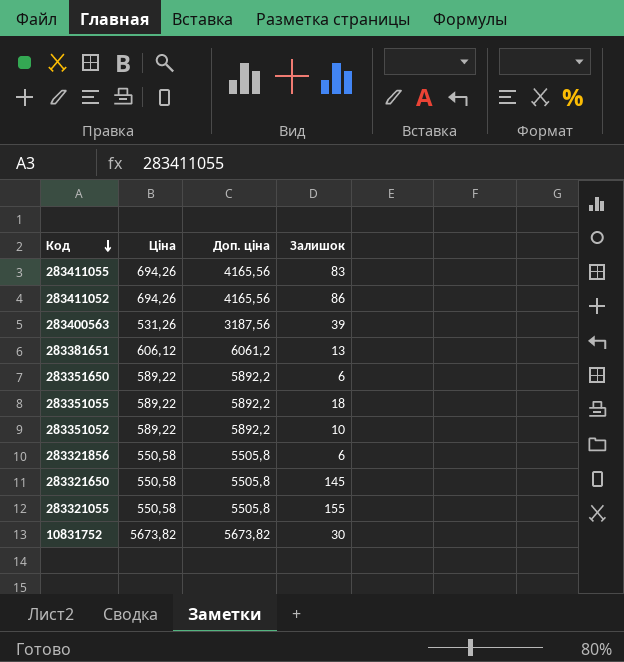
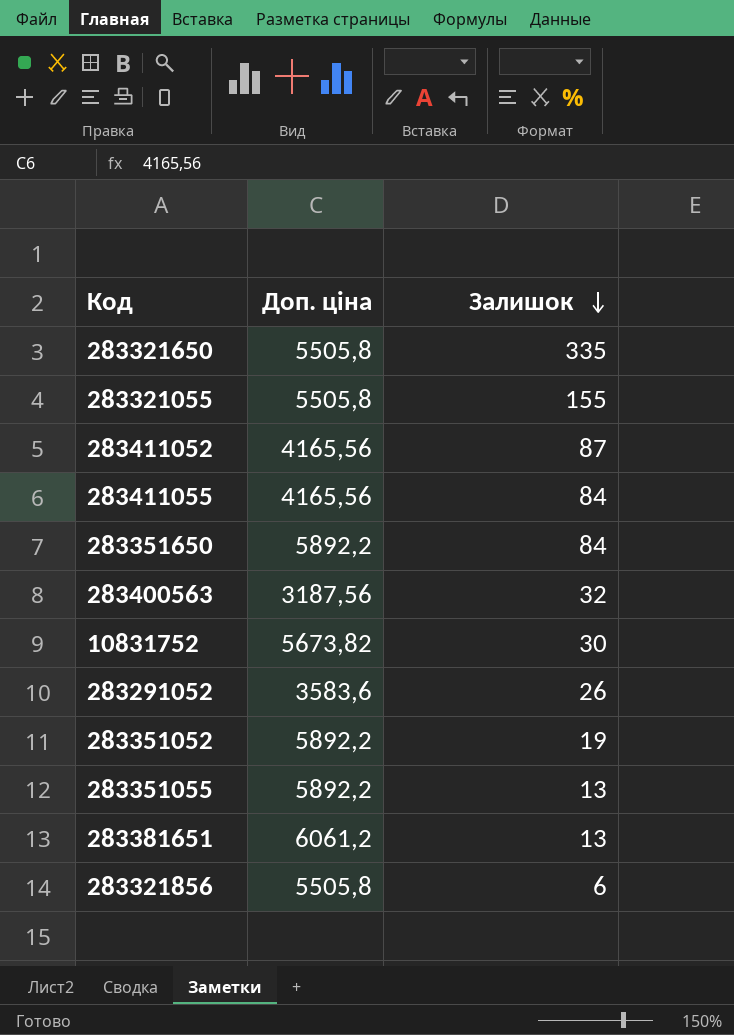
row order: Код descending -> Залишок descending
column Ціна | position: 2 -> none
283321650 | Залишок: 145 -> 335
283411052 | Залишок: 86 -> 87
283411055 | Залишок: 83 -> 84
283351650 | Залишок: 6 -> 84
283400563 | Залишок: 39 -> 32
row 283291052: none -> 3583,6 | 26
283351052 | Залишок: 10 -> 19
283351055 | Залишок: 18 -> 13

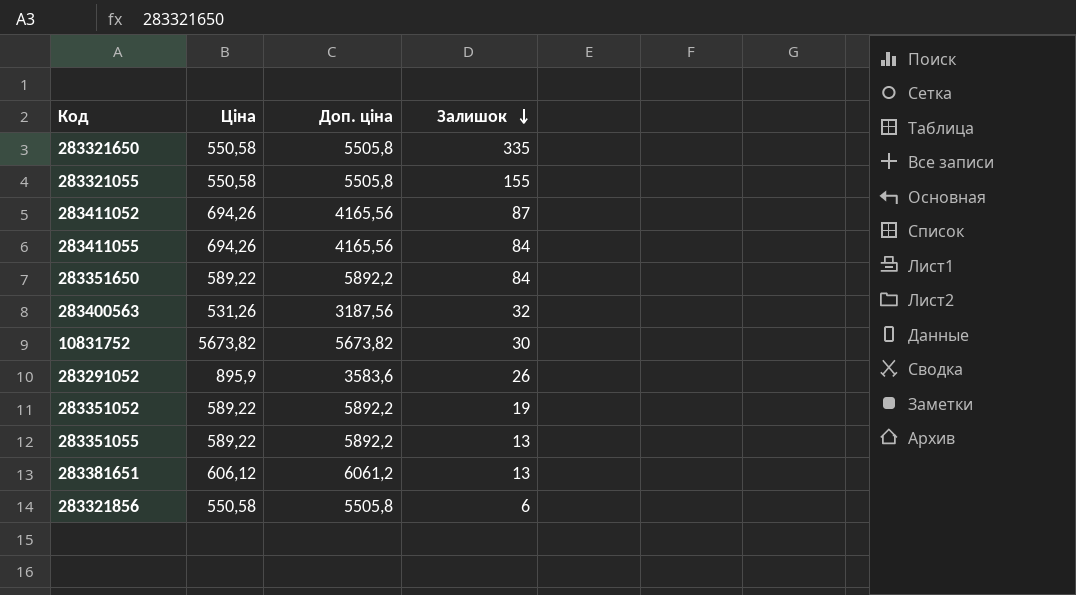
column Ціна | position: none -> 2

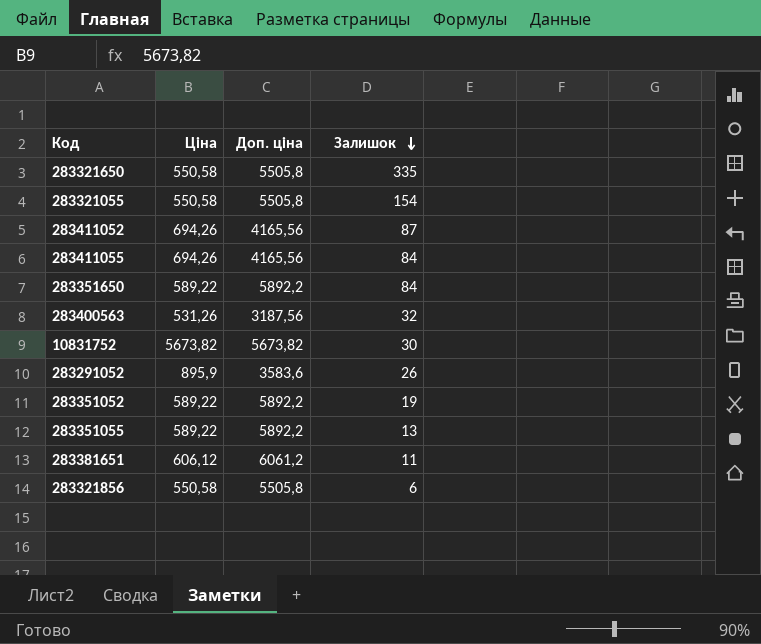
283321055 | Залишок: 155 -> 154
283381651 | Залишок: 13 -> 11

